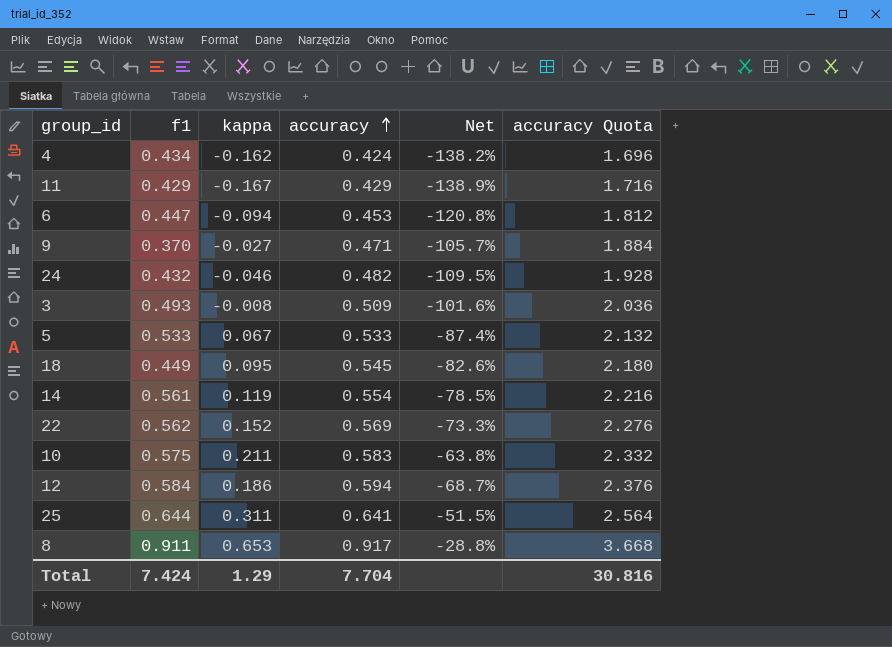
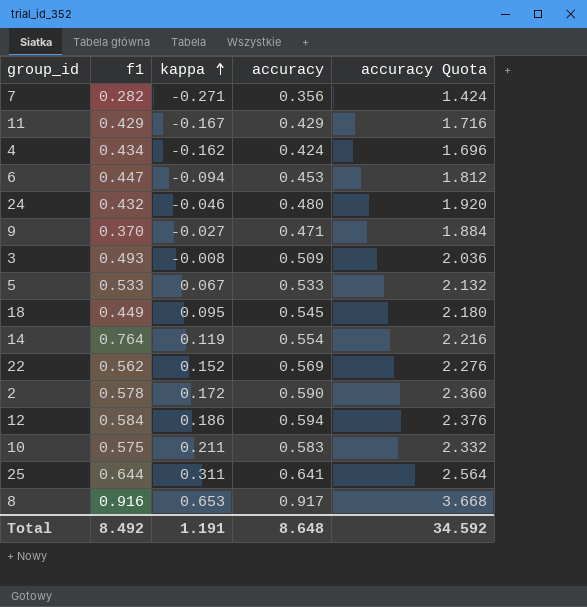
row order: accuracy ascending -> kappa ascending
column Net | formula: ([kappa] - [accuracy]) / [accuracy] -> none
row 7: none -> 0.282 | -0.271 | 0.356 | 1.424
24 | accuracy: 0.482 -> 0.480
24 | accuracy Quota: 1.928 -> 1.920
14 | f1: 0.561 -> 0.764
row 2: none -> 0.578 | 0.172 | 0.590 | 2.360
8 | f1: 0.911 -> 0.916
Total | f1: 7.424 -> 8.492
Total | kappa: 1.29 -> 1.191
Total | accuracy: 7.704 -> 8.648
Total | accuracy Quota: 30.816 -> 34.592

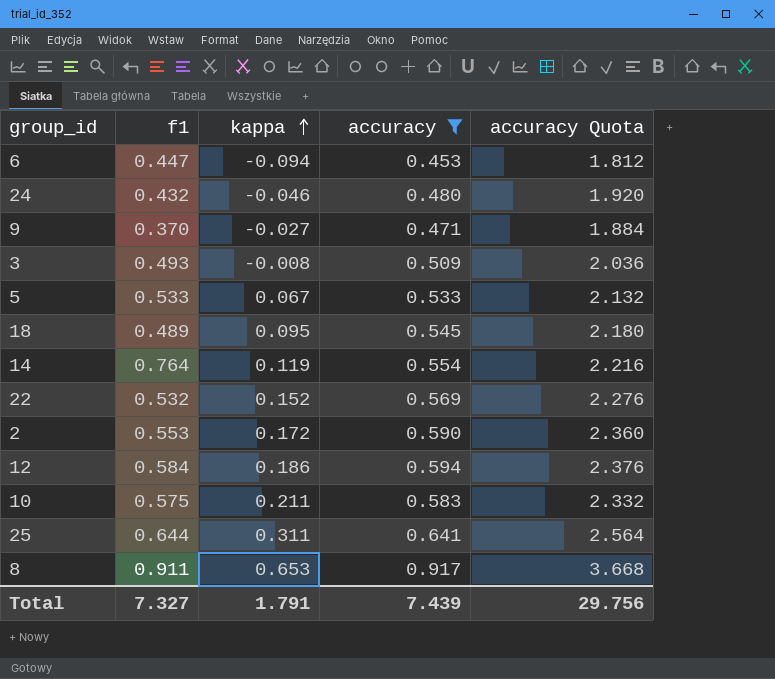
filter: none -> accuracy >= 0.453
18 | f1: 0.449 -> 0.489
22 | f1: 0.562 -> 0.532
2 | f1: 0.578 -> 0.553
8 | f1: 0.916 -> 0.911
Total | f1: 8.492 -> 7.327
Total | kappa: 1.191 -> 1.791
Total | accuracy: 8.648 -> 7.439
Total | accuracy Quota: 34.592 -> 29.756

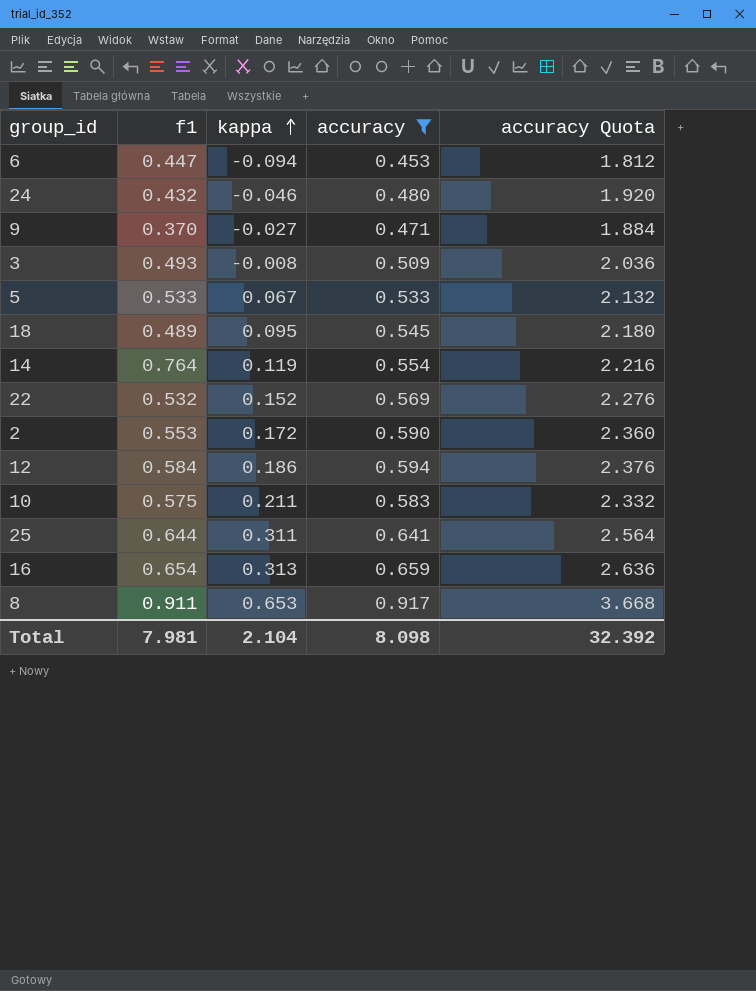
row 16: none -> 0.654 | 0.313 | 0.659 | 2.636
Total | f1: 7.327 -> 7.981
Total | kappa: 1.791 -> 2.104
Total | accuracy: 7.439 -> 8.098
Total | accuracy Quota: 29.756 -> 32.392

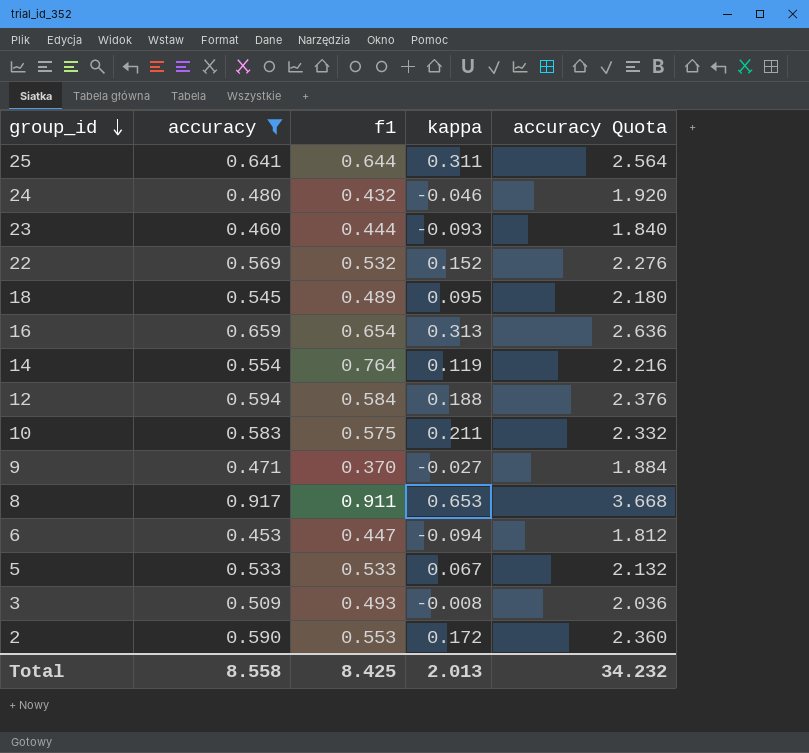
row order: kappa ascending -> group_id descending
column accuracy | position: 4 -> 2
row 23: none -> 0.460 | 0.444 | -0.093 | 1.840
12 | kappa: 0.186 -> 0.188
Total | accuracy: 8.098 -> 8.558
Total | f1: 7.981 -> 8.425
Total | kappa: 2.104 -> 2.013
Total | accuracy Quota: 32.392 -> 34.232

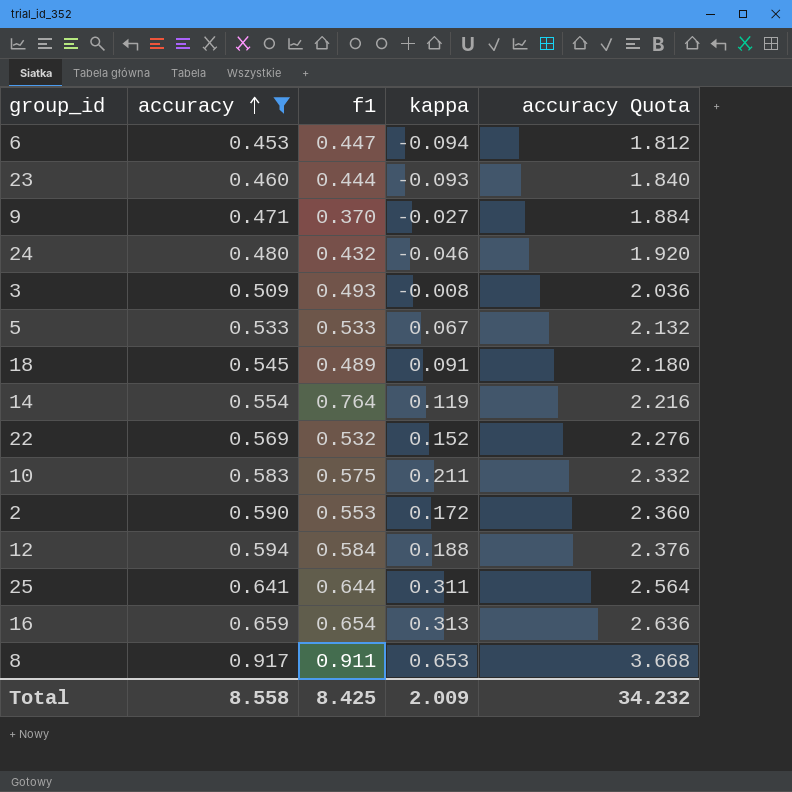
row order: group_id descending -> accuracy ascending
18 | kappa: 0.095 -> 0.091
Total | kappa: 2.013 -> 2.009

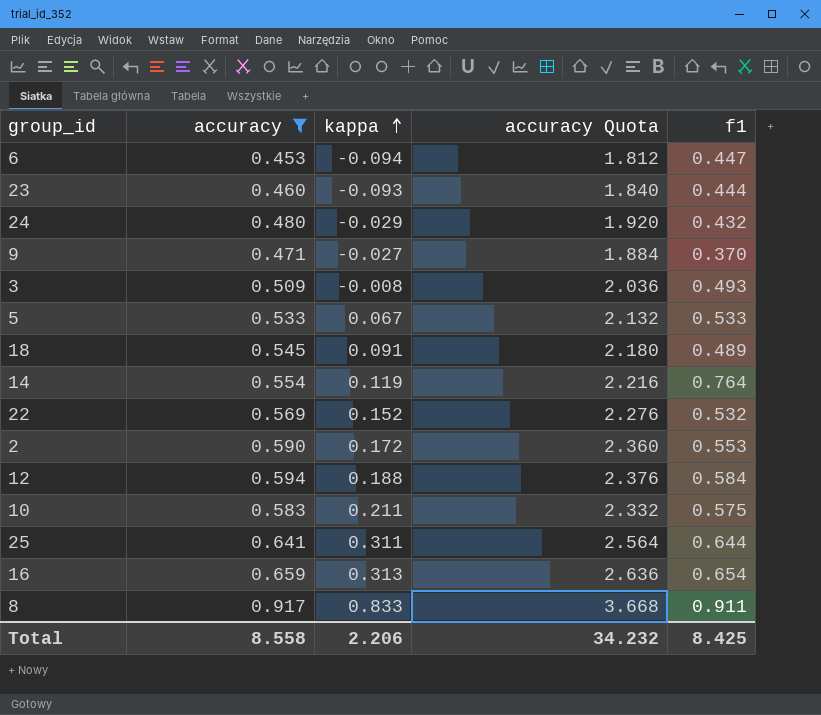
row order: accuracy ascending -> kappa ascending
column f1 | position: 3 -> 5
24 | kappa: -0.046 -> -0.029
8 | kappa: 0.653 -> 0.833
Total | kappa: 2.009 -> 2.206

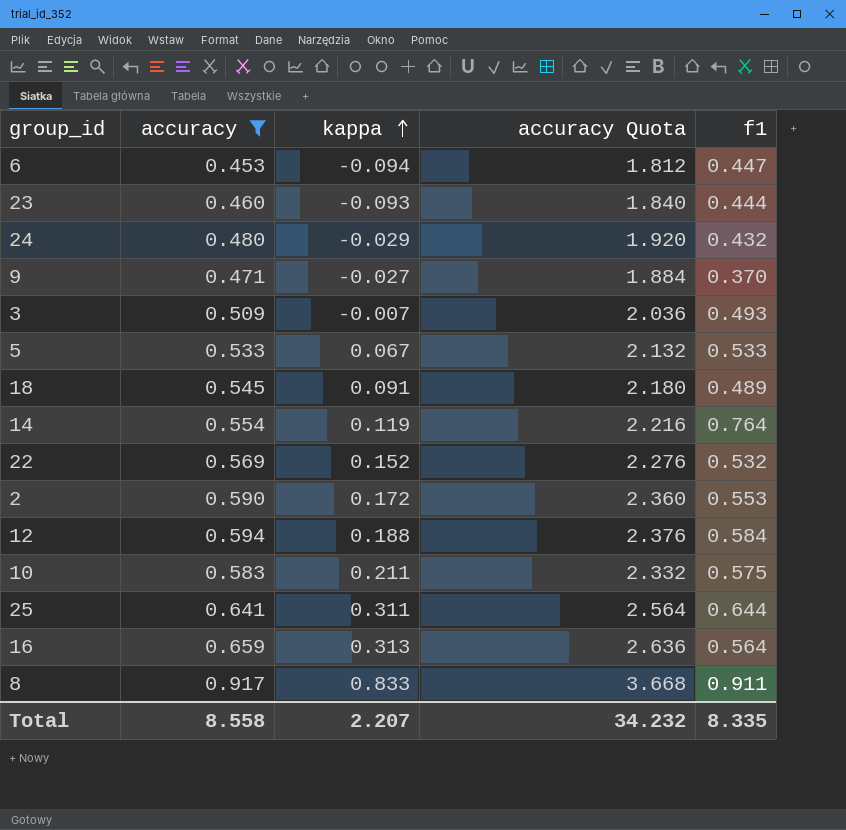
3 | kappa: -0.008 -> -0.007
16 | f1: 0.654 -> 0.564
Total | kappa: 2.206 -> 2.207
Total | f1: 8.425 -> 8.335

